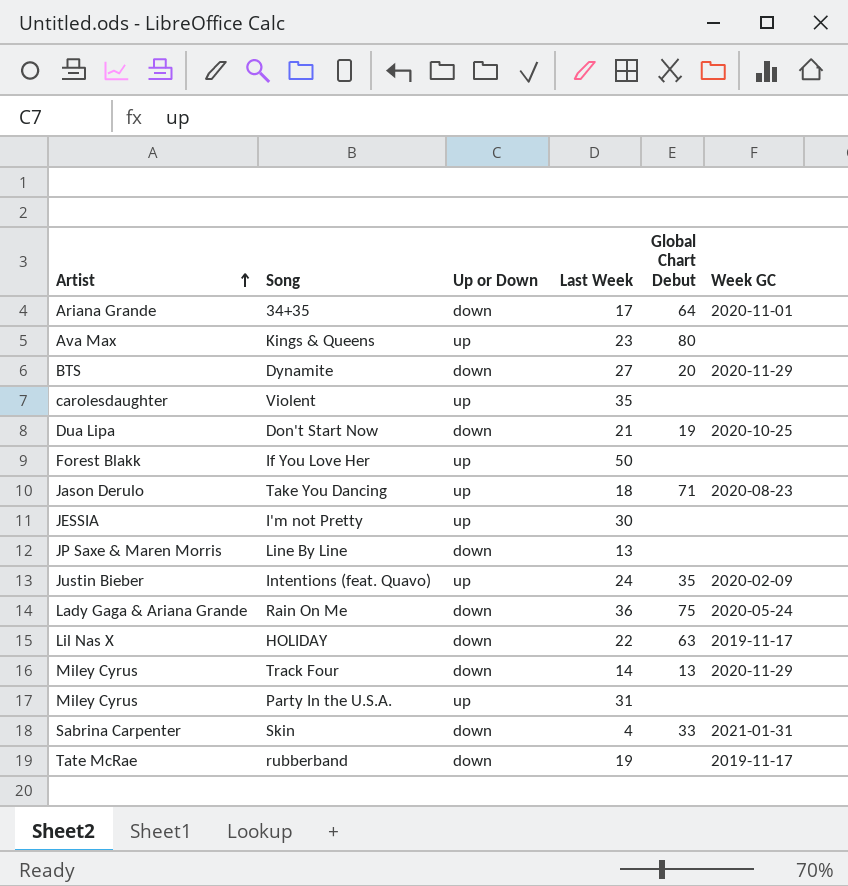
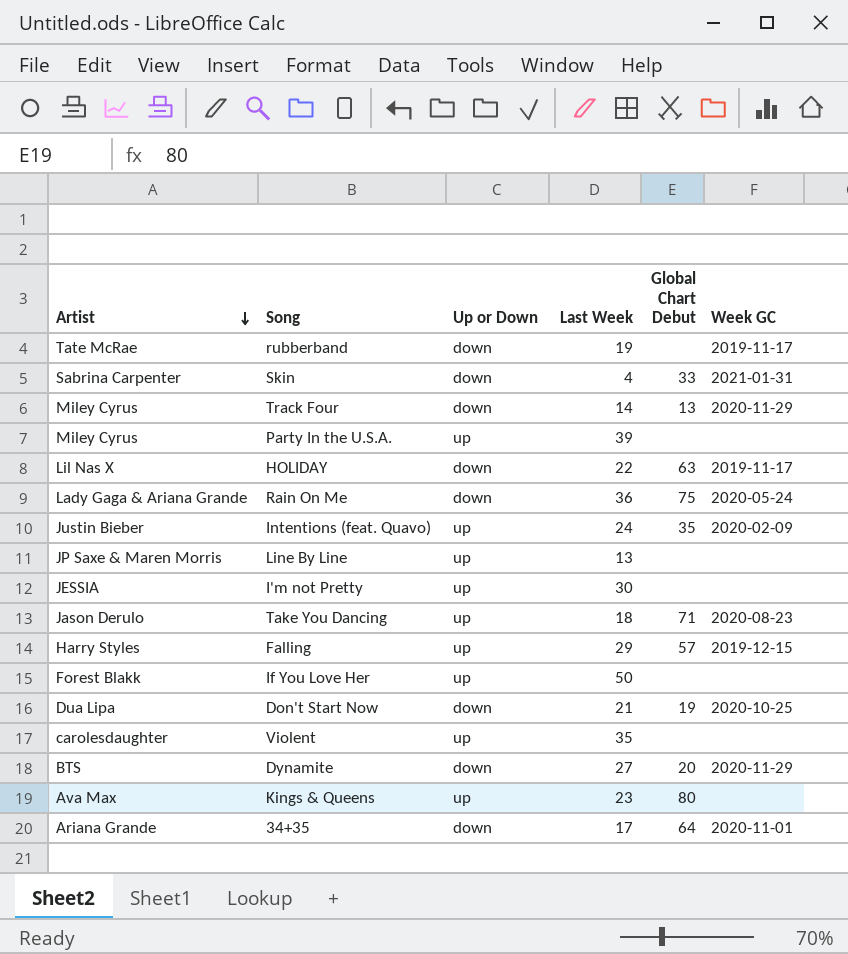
row order: Artist ascending -> Artist descending
Party In the U.S.A. | Last Week: 31 -> 39
Line By Line | Up or Down: down -> up
row Falling: none -> Harry Styles | up | 29 | 57 | 2019-12-15

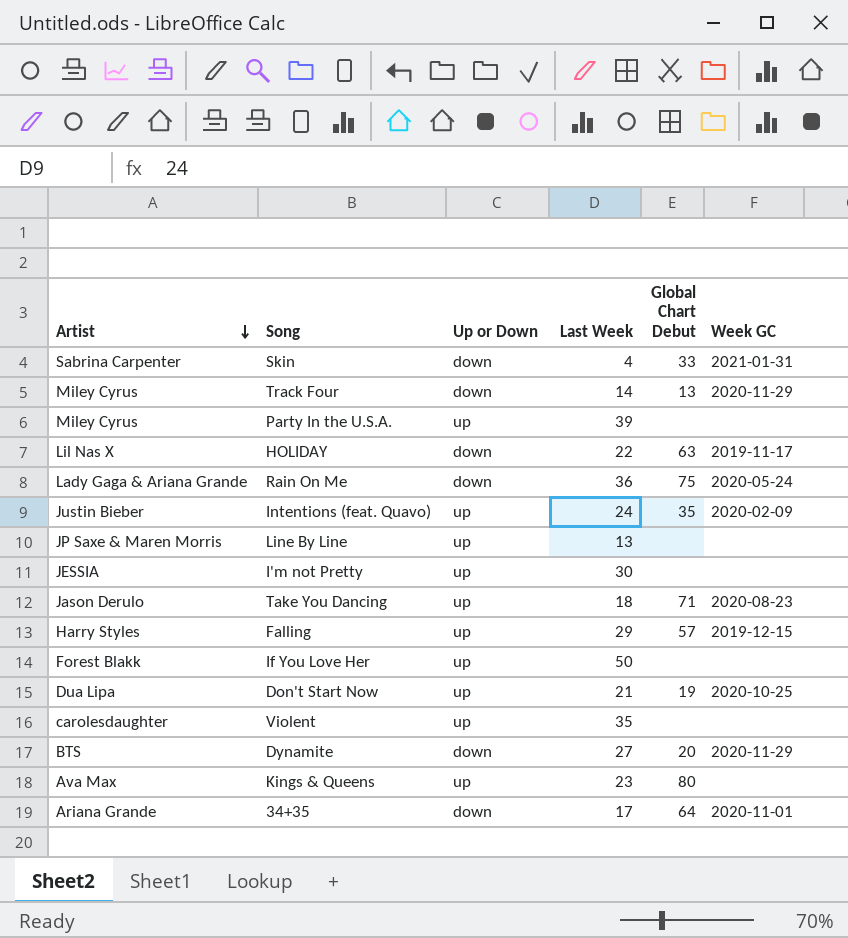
row rubberband: Tate McRae | down | 19 | none | 2019-11-17 -> none
Don't Start Now | Up or Down: down -> up

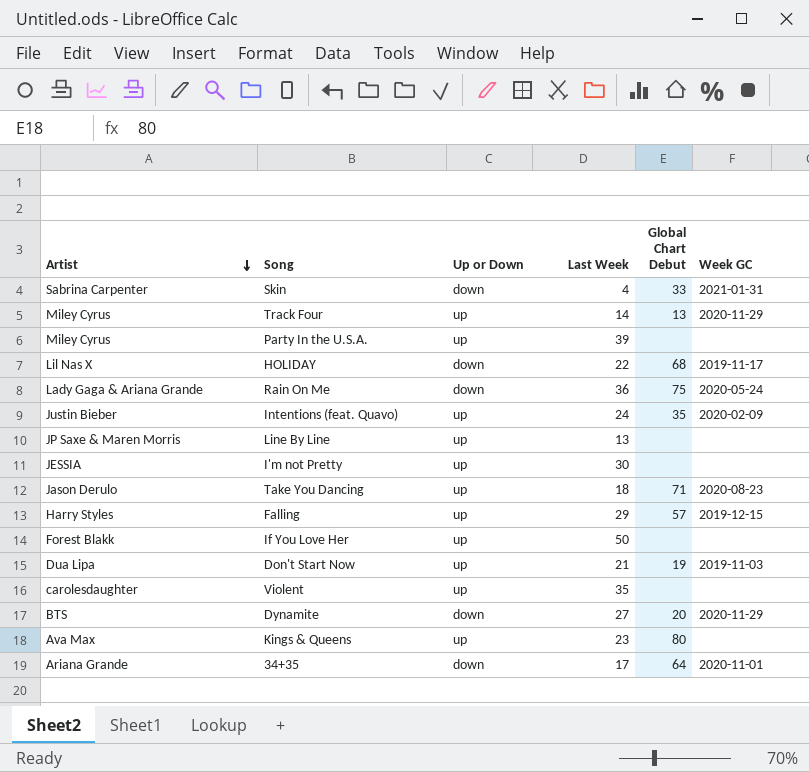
Track Four | Up or Down: down -> up
HOLIDAY | Global Chart Debut: 63 -> 68
Don't Start Now | Week GC: 2020-10-25 -> 2019-11-03

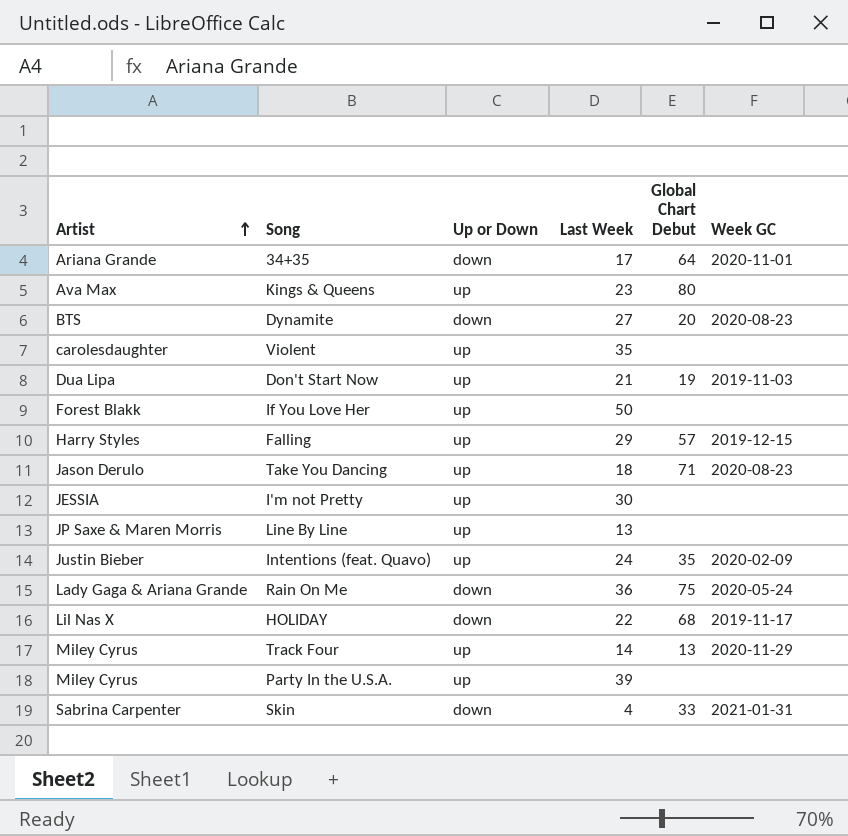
row order: Artist descending -> Artist ascending
Dynamite | Week GC: 2020-11-29 -> 2020-08-23

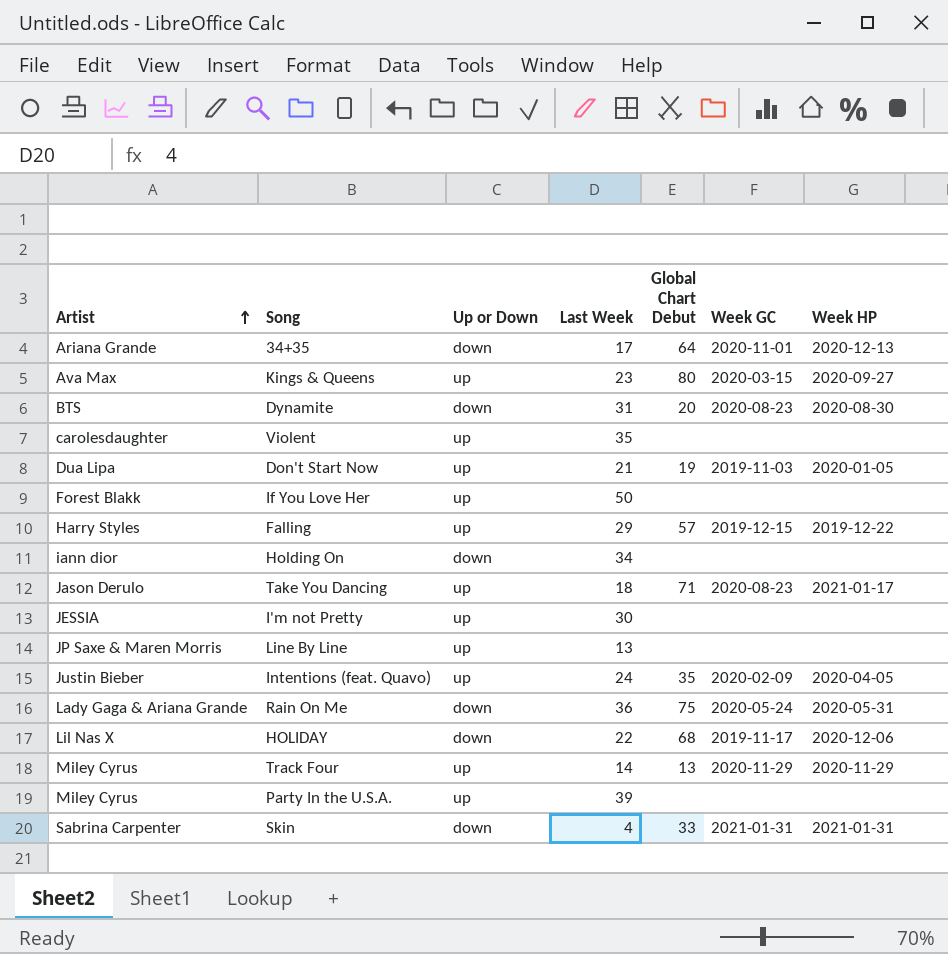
column Week HP | position: none -> 7
Kings & Queens | Week GC: none -> 2020-03-15
Dynamite | Last Week: 27 -> 31
row Holding On: none -> iann dior | down | 34 | none | none | none

